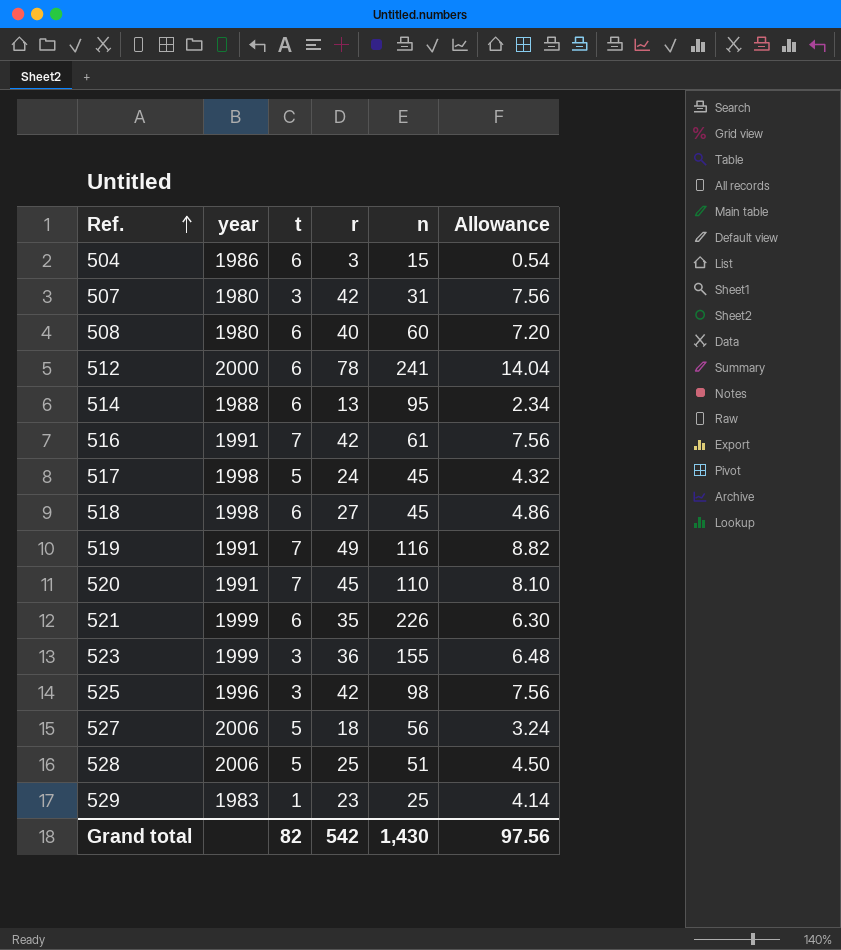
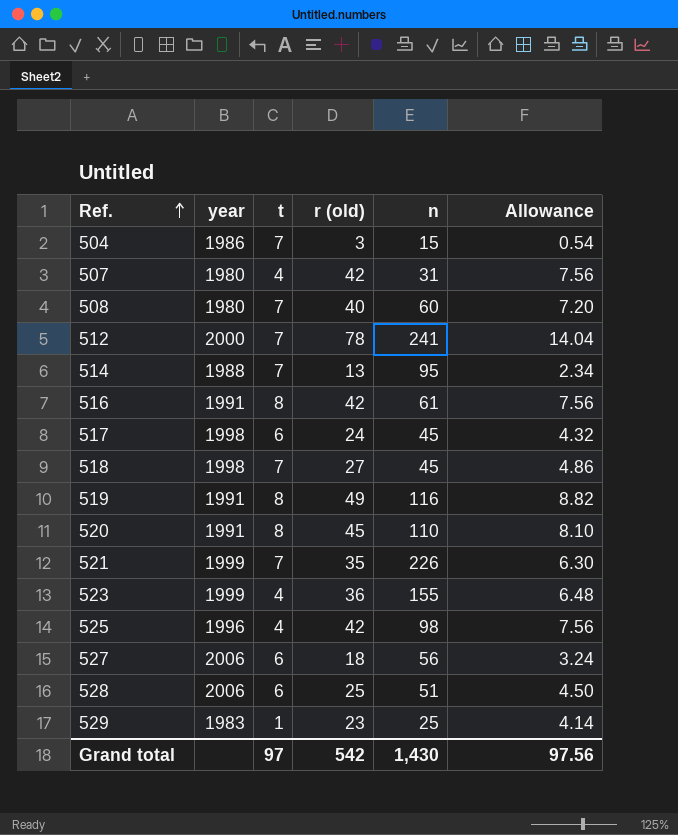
column name: r -> r (old)
504 | t: 6 -> 7
507 | t: 3 -> 4
508 | t: 6 -> 7
512 | t: 6 -> 7
514 | t: 6 -> 7
516 | t: 7 -> 8
517 | t: 5 -> 6
518 | t: 6 -> 7
519 | t: 7 -> 8
520 | t: 7 -> 8
521 | t: 6 -> 7
523 | t: 3 -> 4
525 | t: 3 -> 4
527 | t: 5 -> 6
528 | t: 5 -> 6
Grand total | t: 82 -> 97

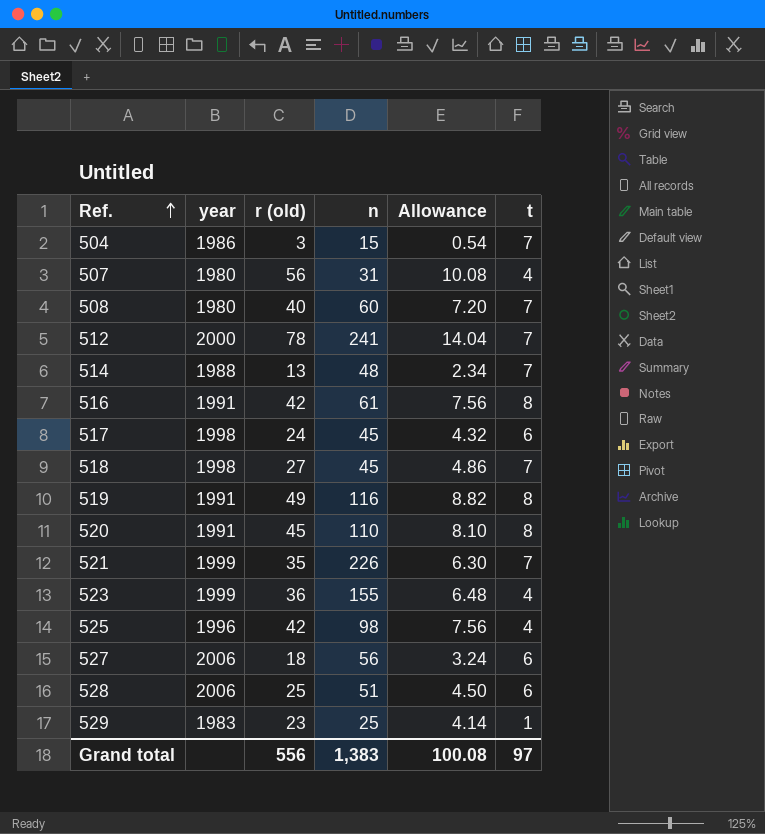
column t | position: 3 -> 6
507 | r (old): 42 -> 56
507 | Allowance: 7.56 -> 10.08
514 | n: 95 -> 48
Grand total | r (old): 542 -> 556
Grand total | n: 1,430 -> 1,383
Grand total | Allowance: 97.56 -> 100.08

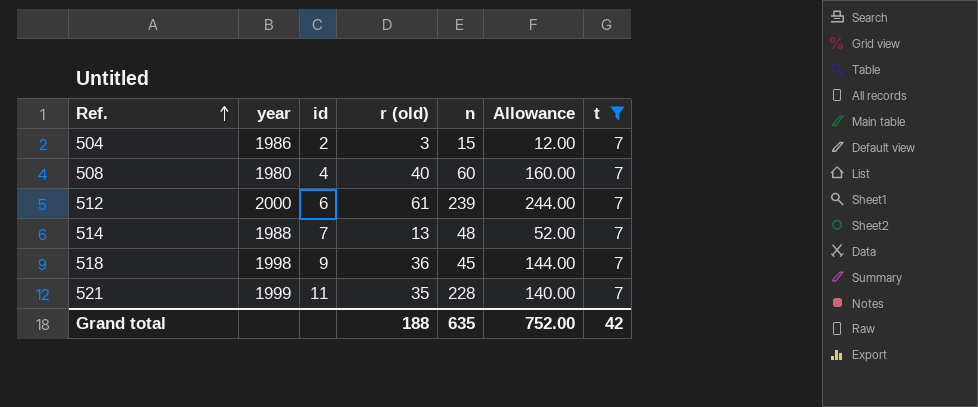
filter: none -> t = 7
column id | position: none -> 3
column Allowance | formula: [r (old)] * 0.18 -> [r (old)] * 4
512 | r (old): 78 -> 61
512 | n: 241 -> 239
518 | r (old): 27 -> 36
521 | n: 226 -> 228
Grand total | r (old): 556 -> 188
Grand total | n: 1,383 -> 635
Grand total | Allowance: 100.08 -> 752.00
Grand total | t: 97 -> 42

